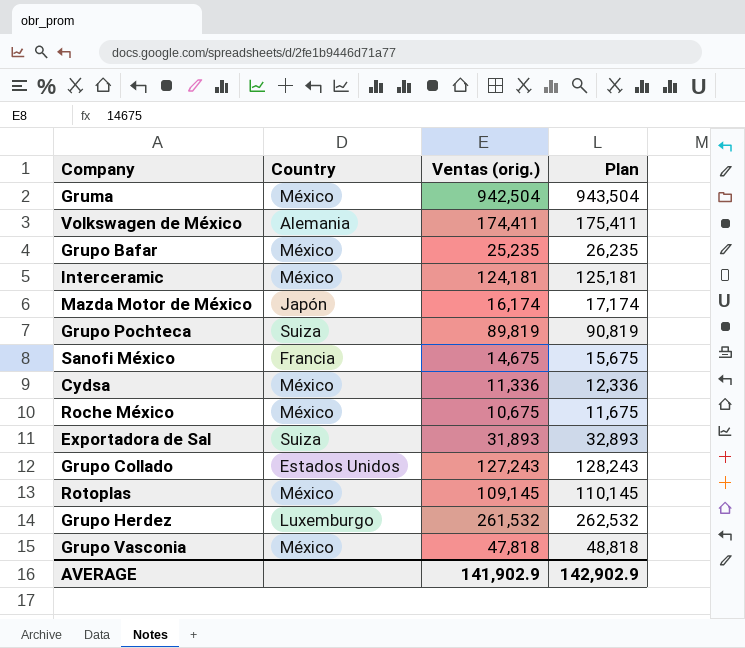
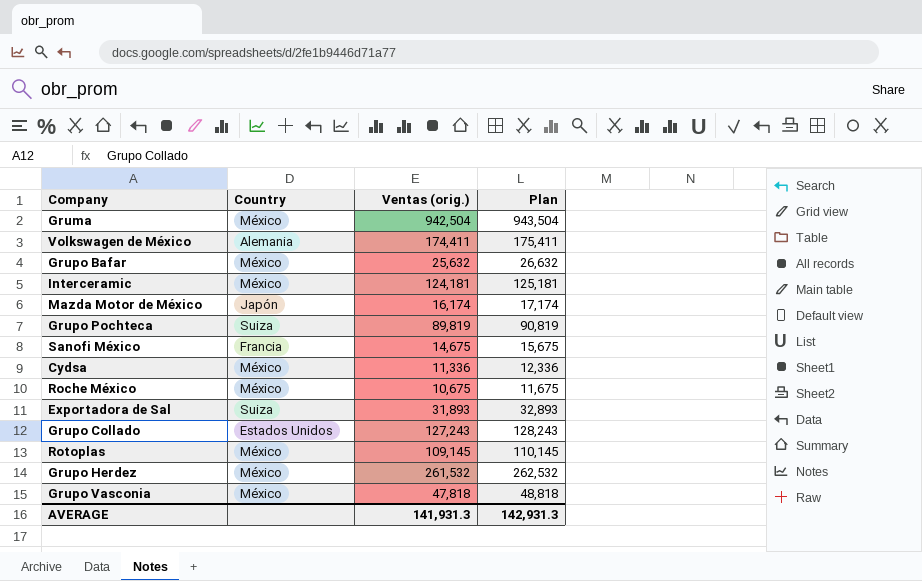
Grupo Bafar | Ventas (orig.): 25,235 -> 25,632
Grupo Bafar | Plan: 26,235 -> 26,632
Grupo Herdez | Country: Luxemburgo -> México
AVERAGE | Ventas (orig.): 141,902.9 -> 141,931.3
AVERAGE | Plan: 142,902.9 -> 142,931.3

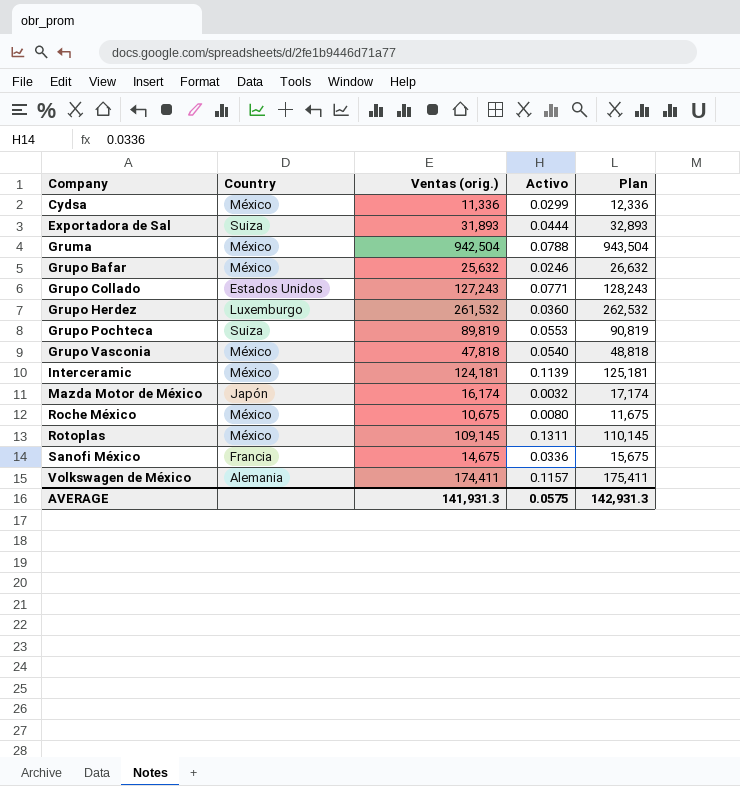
row order: none -> Company ascending
column Activo | position: none -> 4
Grupo Herdez | Country: México -> Luxemburgo

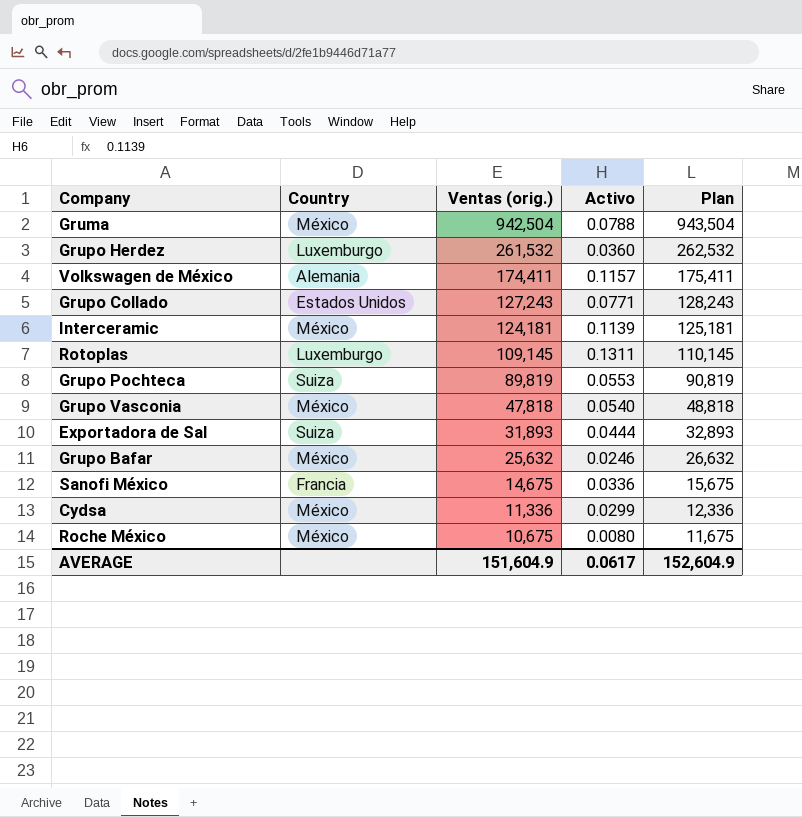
row order: Company ascending -> Ventas (orig.) descending
row Mazda Motor de México: Japón | 16,174 | 0.0032 | 17,174 -> none
Rotoplas | Country: México -> Luxemburgo
AVERAGE | Ventas (orig.): 141,931.3 -> 151,604.9
AVERAGE | Activo: 0.0575 -> 0.0617
AVERAGE | Plan: 142,931.3 -> 152,604.9

